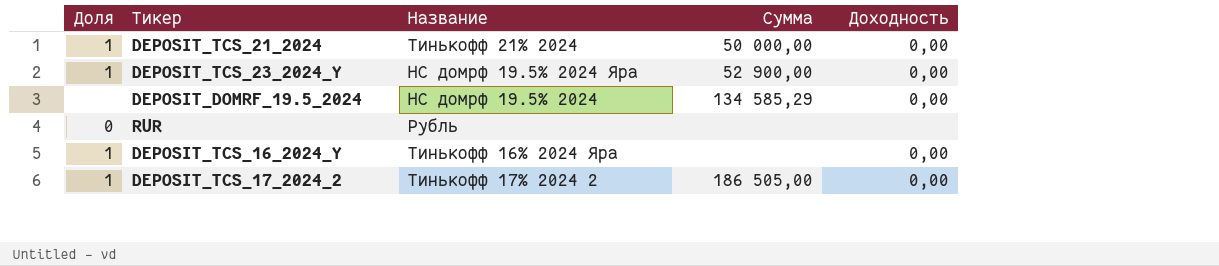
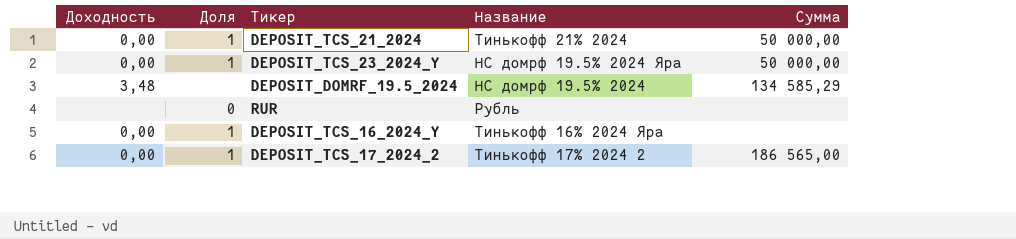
column Доходность | position: 5 -> 1
DEPOSIT_TCS_23_2024_Y | Сумма: 52 900,00 -> 50 000,00
DEPOSIT_DOMRF_19.5_2024 | Доходность: 0,00 -> 3,48
DEPOSIT_TCS_17_2024_2 | Сумма: 186 505,00 -> 186 565,00

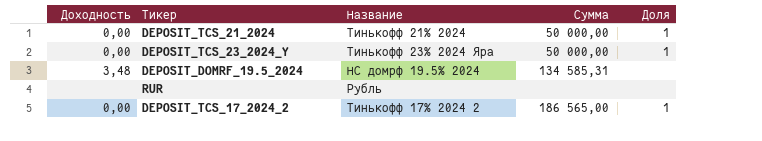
column Доля | position: 2 -> 5
row DEPOSIT_TCS_16_2024_Y: 0,00 | 1 | Тинькофф 16% 2024 Яра | none -> none
DEPOSIT_TCS_23_2024_Y | Название: НС домрф 19.5% 2024 Яра -> Тинькофф 23% 2024 Яра
DEPOSIT_DOMRF_19.5_2024 | Сумма: 134 585,29 -> 134 585,31
RUR | Доля: 0 -> none

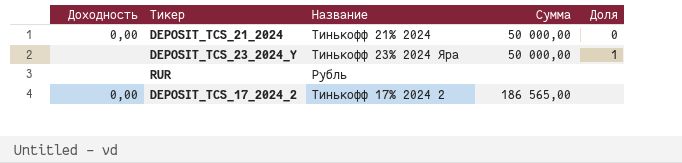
row DEPOSIT_DOMRF_19.5_2024: 3,48 | НС домрф 19.5% 2024 | 134 585,31 | none -> none
DEPOSIT_TCS_21_2024 | Доля: 1 -> 0
DEPOSIT_TCS_23_2024_Y | Доходность: 0,00 -> none
DEPOSIT_TCS_17_2024_2 | Доля: 1 -> none

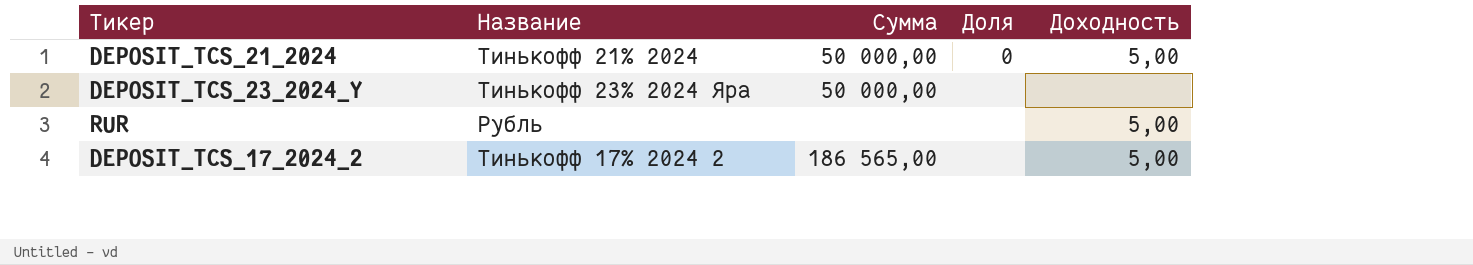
column Доходность | position: 1 -> 5
DEPOSIT_TCS_21_2024 | Доходность: 0,00 -> 5,00
DEPOSIT_TCS_23_2024_Y | Доля: 1 -> none
RUR | Доходность: none -> 5,00
DEPOSIT_TCS_17_2024_2 | Доходность: 0,00 -> 5,00

